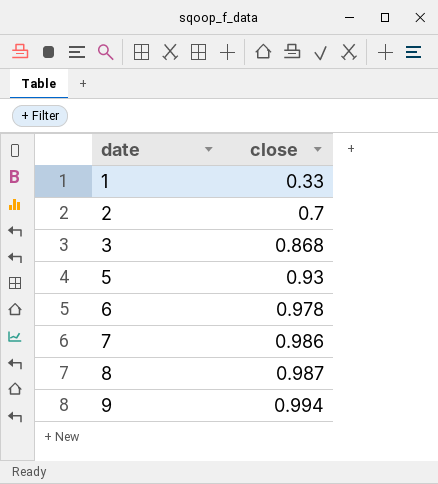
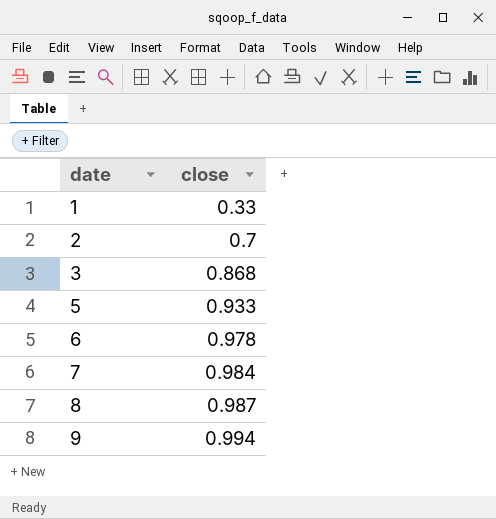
5 | close: 0.93 -> 0.933
7 | close: 0.986 -> 0.984

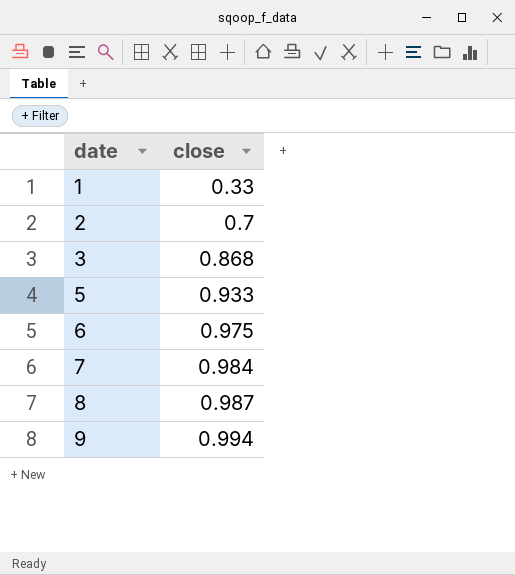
6 | close: 0.978 -> 0.975

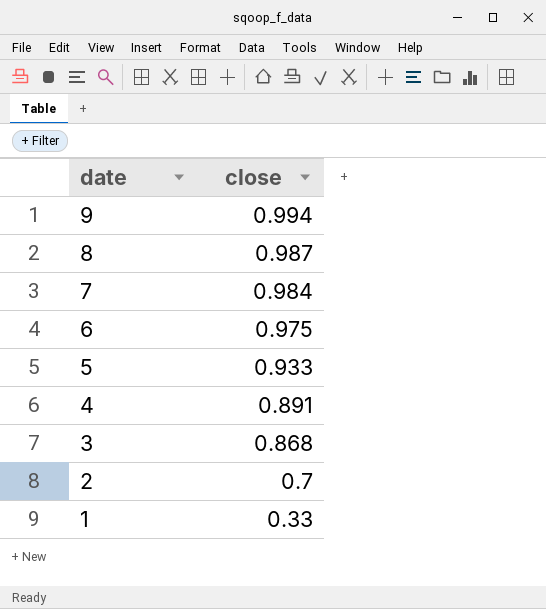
row order: date ascending -> date descending
row 4: none -> 0.891

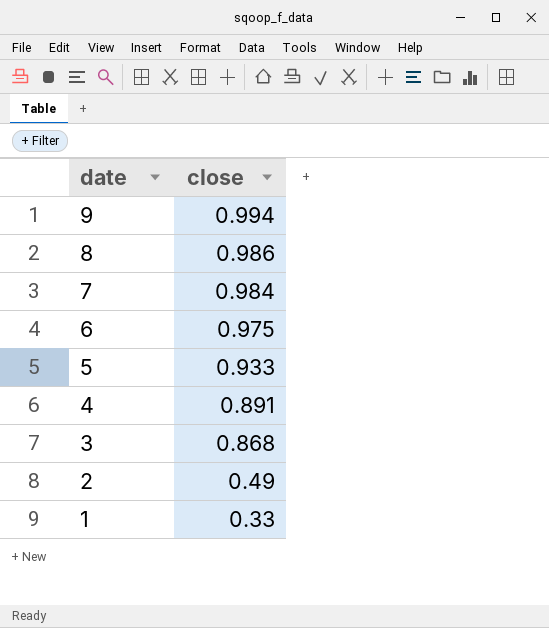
8 | close: 0.987 -> 0.986
2 | close: 0.7 -> 0.49

